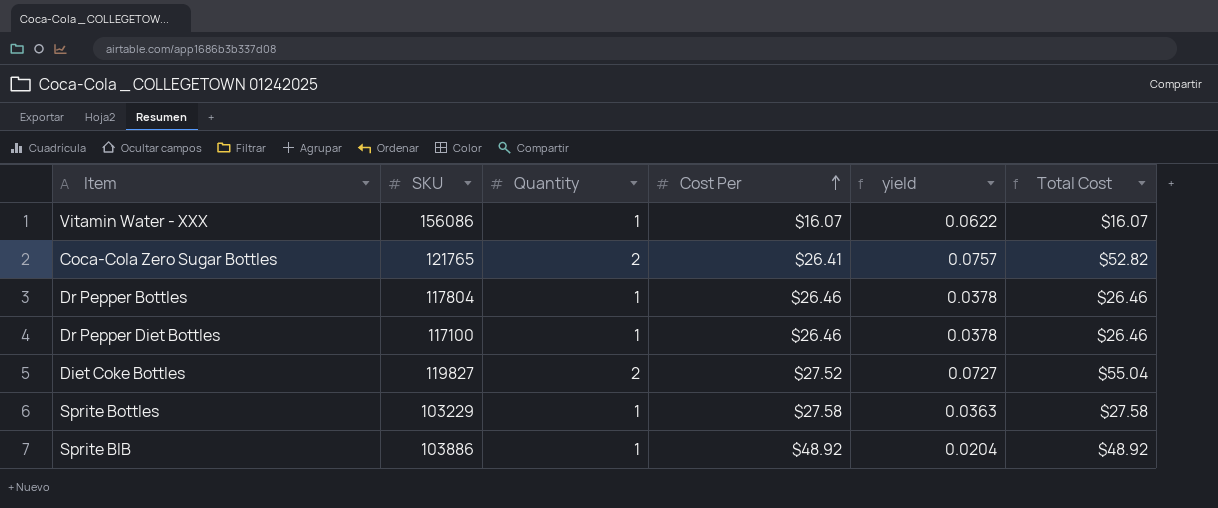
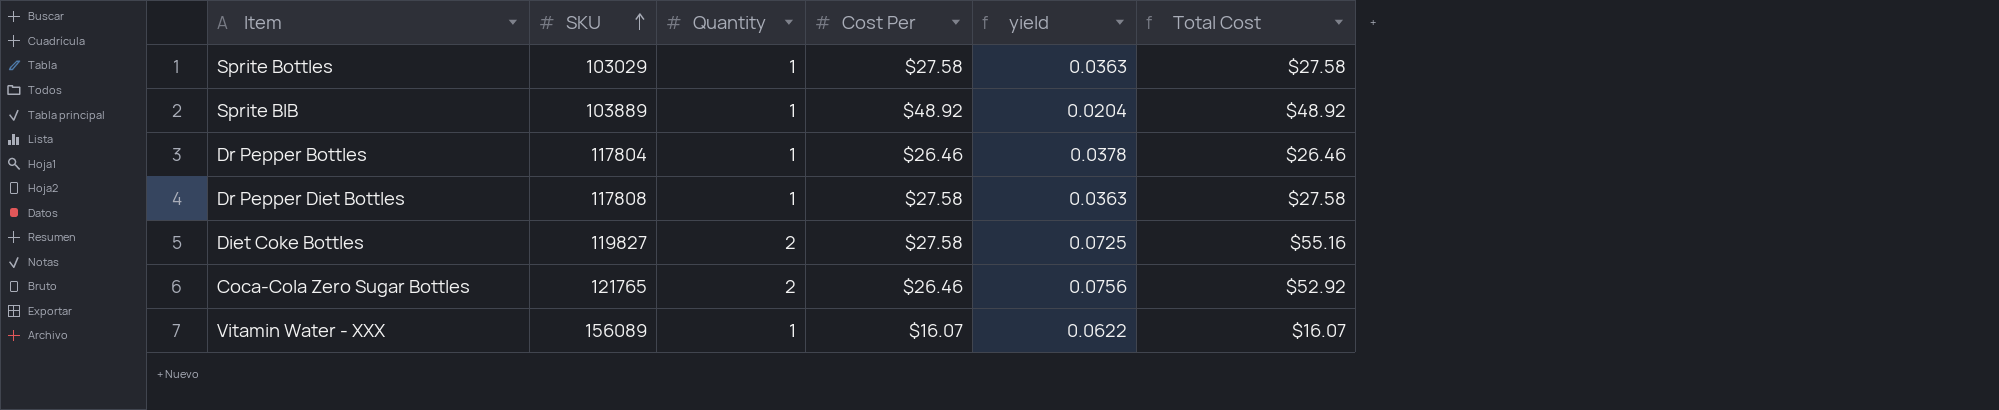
row order: Cost Per ascending -> SKU ascending
Sprite Bottles | SKU: 103229 -> 103029
Sprite BIB | SKU: 103886 -> 103889
Dr Pepper Diet Bottles | SKU: 117100 -> 117808
Dr Pepper Diet Bottles | Cost Per: $26.46 -> $27.58
Dr Pepper Diet Bottles | yield: 0.0378 -> 0.0363
Dr Pepper Diet Bottles | Total Cost: $26.46 -> $27.58
Diet Coke Bottles | Cost Per: $27.52 -> $27.58
Diet Coke Bottles | yield: 0.0727 -> 0.0725
Diet Coke Bottles | Total Cost: $55.04 -> $55.16
Coca-Cola Zero Sugar Bottles | Cost Per: $26.41 -> $26.46
Coca-Cola Zero Sugar Bottles | yield: 0.0757 -> 0.0756
Coca-Cola Zero Sugar Bottles | Total Cost: $52.82 -> $52.92
Vitamin Water - XXX | SKU: 156086 -> 156089

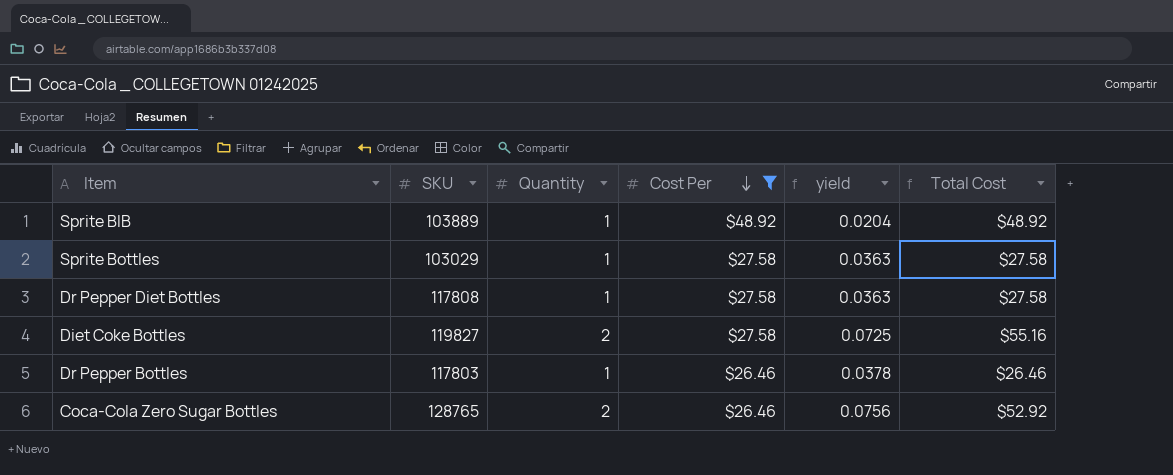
filter: none -> Cost Per != $16.07
row order: SKU ascending -> Cost Per descending
Dr Pepper Bottles | SKU: 117804 -> 117803
Coca-Cola Zero Sugar Bottles | SKU: 121765 -> 128765

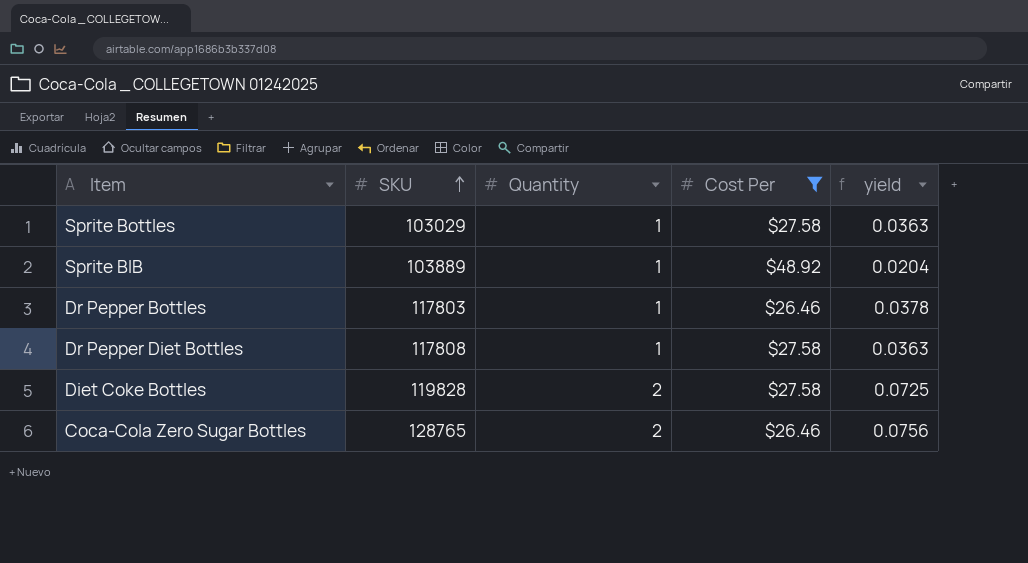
row order: Cost Per descending -> SKU ascending
column Total Cost | formula: [Quantity] * [Cost Per] -> none
Diet Coke Bottles | SKU: 119827 -> 119828

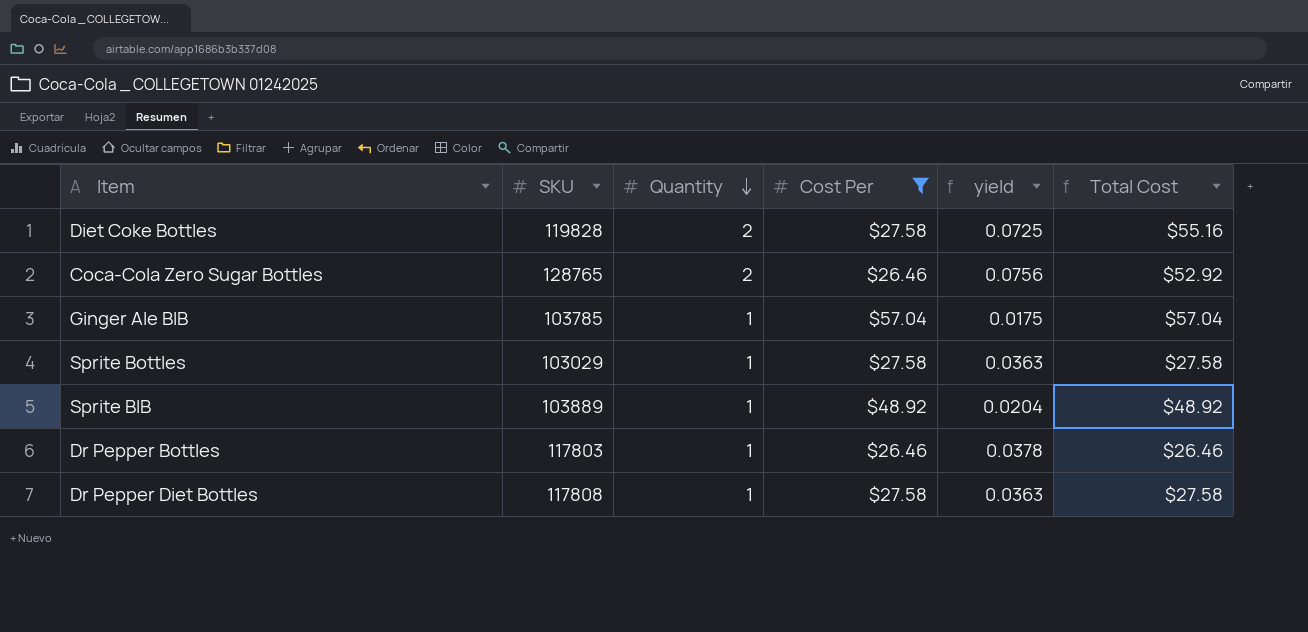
row order: SKU ascending -> Quantity descending
column Total Cost | formula: none -> [Quantity] * [Cost Per]
row Ginger Ale BIB: none -> 103785 | 1 | $57.04 | 0.0175 | $57.04

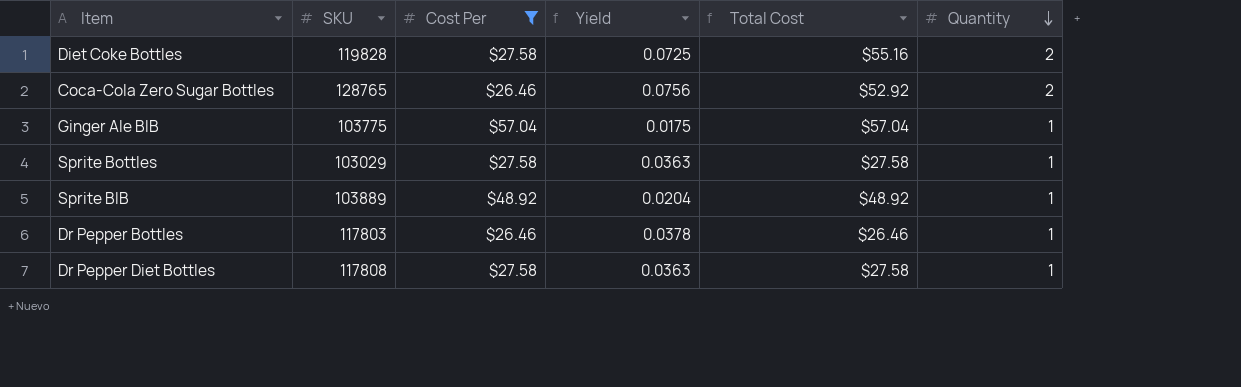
column name: yield -> Yield
column Quantity | position: 3 -> 6
Ginger Ale BIB | SKU: 103785 -> 103775

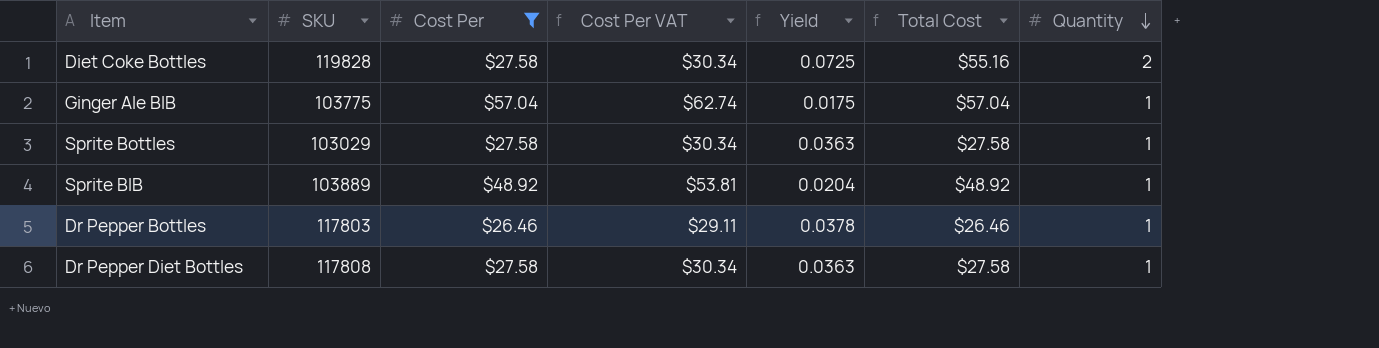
column Cost Per VAT | formula: none -> [Cost Per] * 1.1
row Coca-Cola Zero Sugar Bottles: 128765 | $26.46 | 0.0756 | $52.92 | 2 -> none

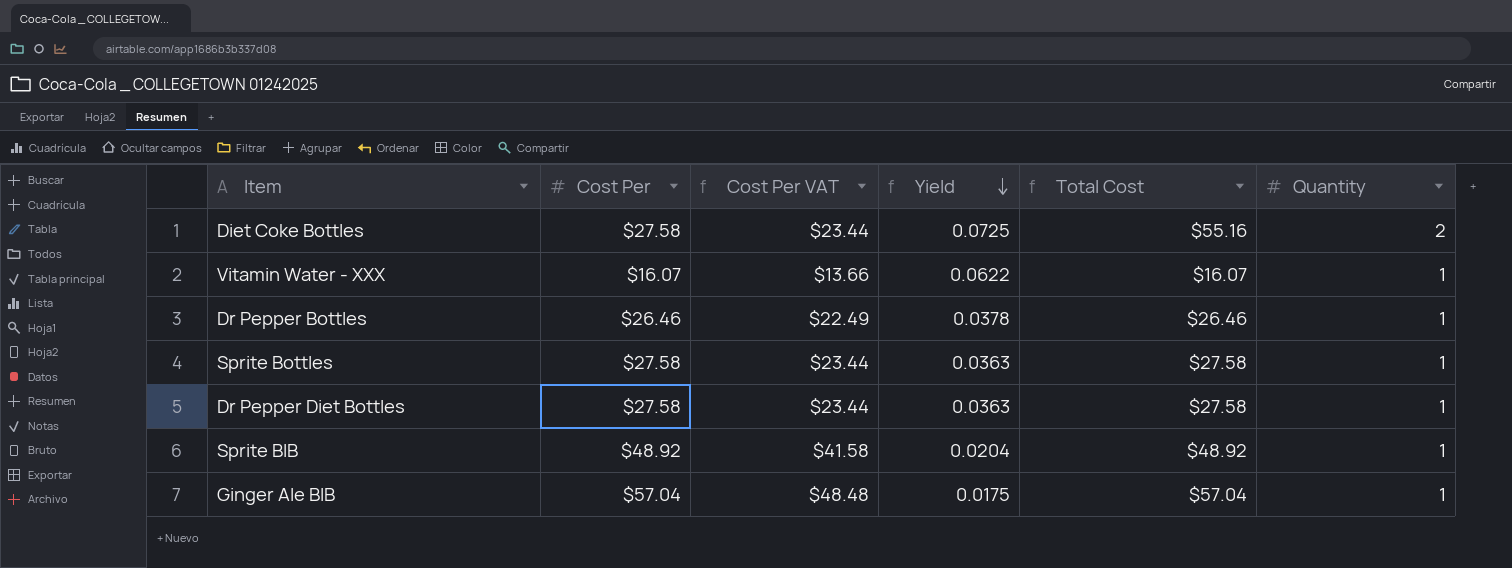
filter: Cost Per != $16.07 -> none
row order: Quantity descending -> Yield descending
column SKU | position: 2 -> none
column Cost Per VAT | formula: [Cost Per] * 1.1 -> [Cost Per] * 0.85

